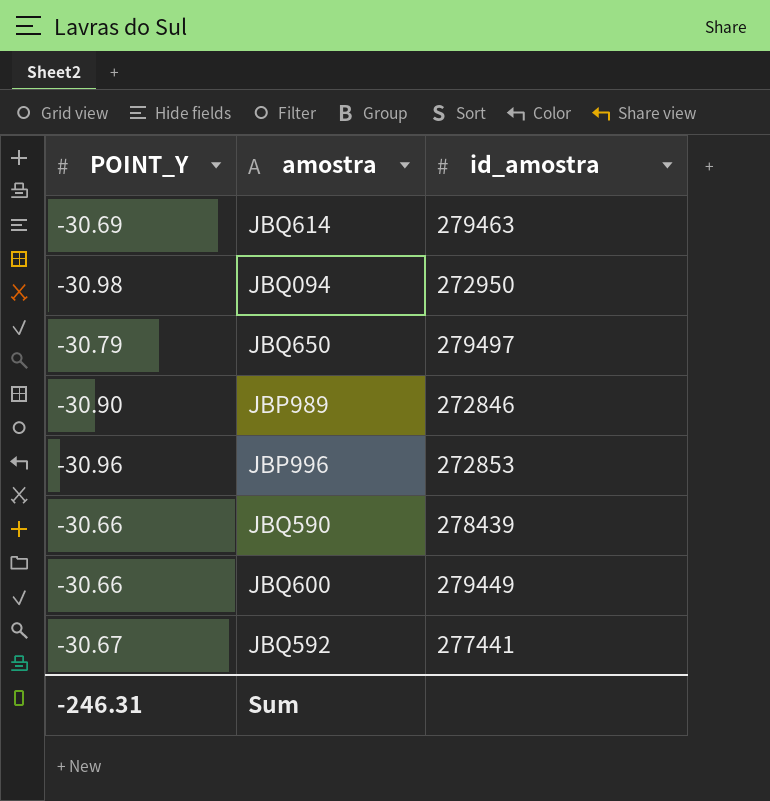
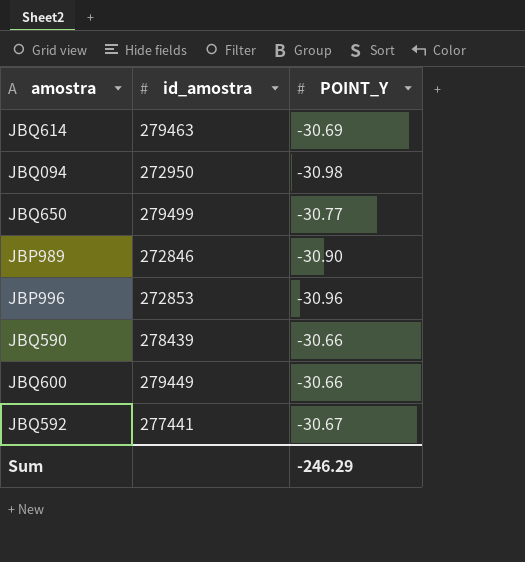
column POINT_Y | position: 1 -> 3
JBQ650 | id_amostra: 279497 -> 279499
JBQ650 | POINT_Y: -30.79 -> -30.77
Sum | POINT_Y: -246.31 -> -246.29

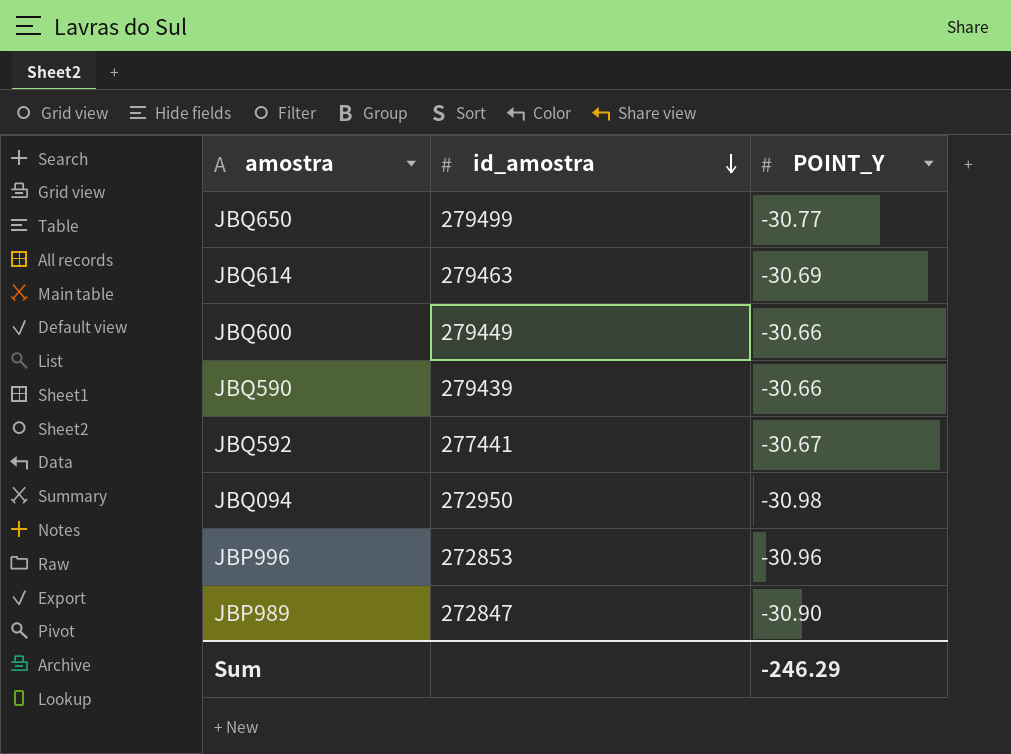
row order: none -> id_amostra descending
JBQ590 | id_amostra: 278439 -> 279439
JBP989 | id_amostra: 272846 -> 272847

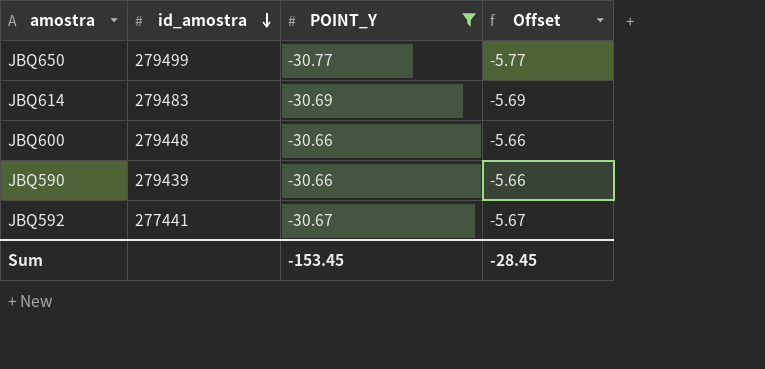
filter: none -> POINT_Y >= -30.77
column Offset | formula: none -> [POINT_Y] + 25
JBQ614 | id_amostra: 279463 -> 279483
JBQ600 | id_amostra: 279449 -> 279448
Sum | POINT_Y: -246.29 -> -153.45

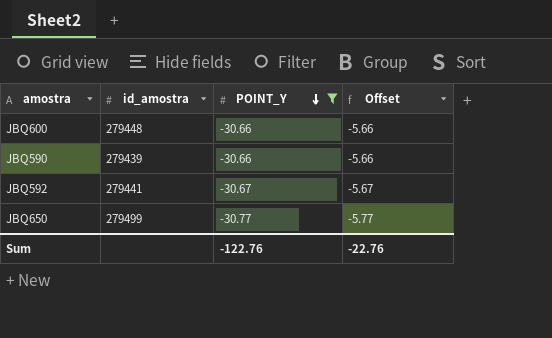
row order: id_amostra descending -> POINT_Y descending
row JBQ614: 279483 | -30.69 | -5.69 -> none
JBQ592 | id_amostra: 277441 -> 279441
Sum | POINT_Y: -153.45 -> -122.76
Sum | Offset: -28.45 -> -22.76

